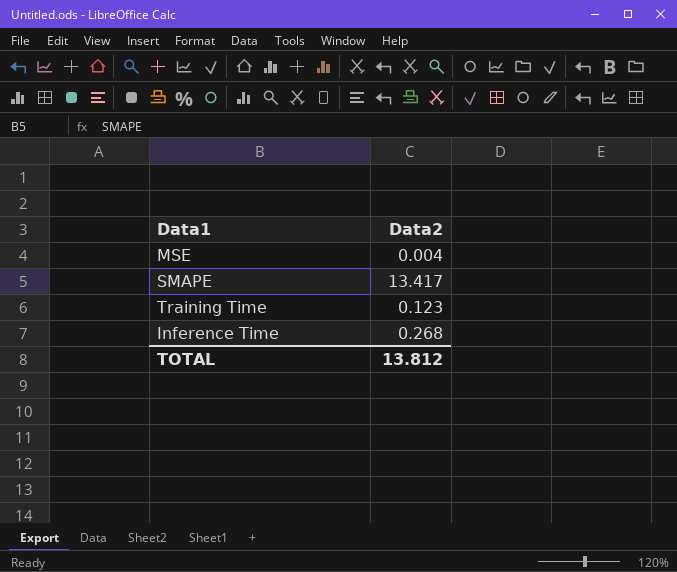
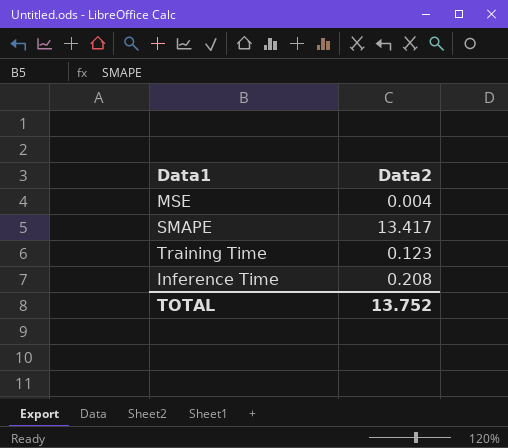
Inference Time | Data2: 0.268 -> 0.208
TOTAL | Data2: 13.812 -> 13.752

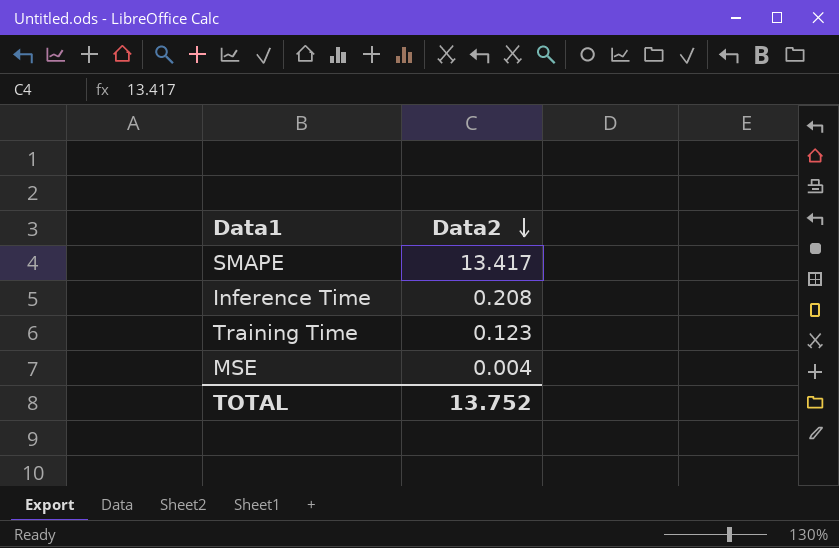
row order: none -> Data2 descending

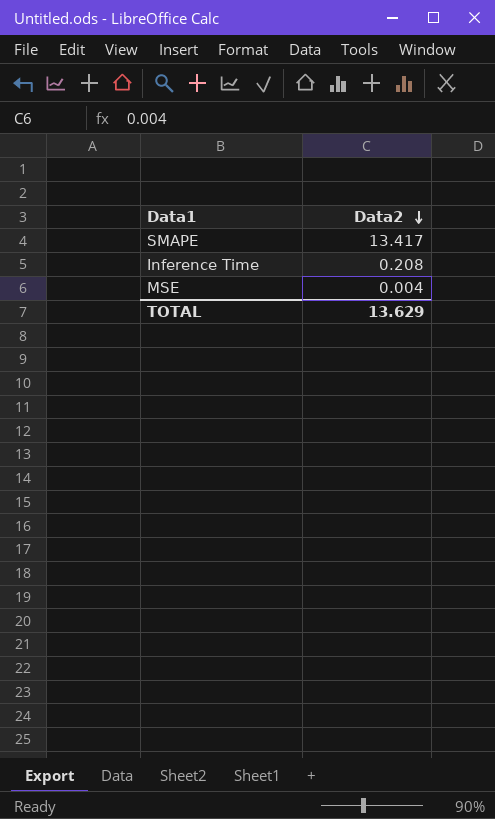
row Training Time: 0.123 -> none
TOTAL | Data2: 13.752 -> 13.629

